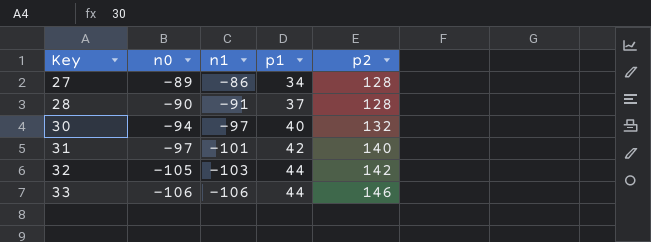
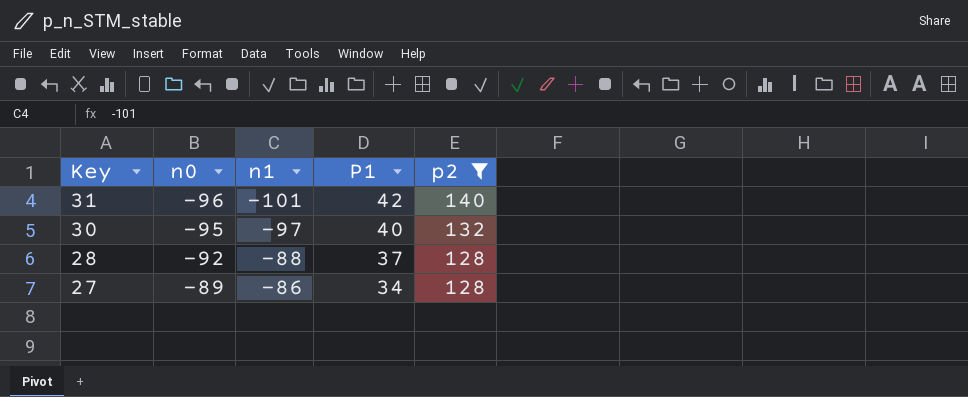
filter: none -> p2 <= 140
row order: Key ascending -> Key descending
column name: p1 -> P1
31 | n0: -97 -> -96
30 | n0: -94 -> -95
28 | n0: -90 -> -92
28 | n1: -91 -> -88

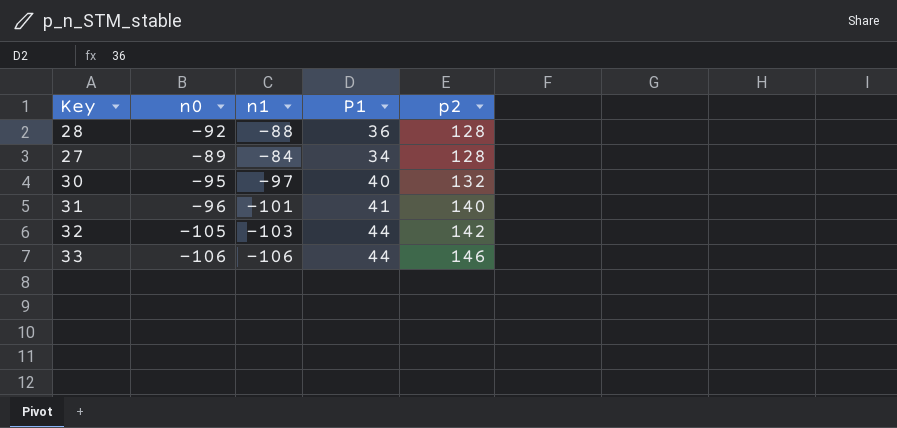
filter: p2 <= 140 -> none
row order: Key descending -> p2 ascending
28 | P1: 37 -> 36
27 | n1: -86 -> -84
31 | P1: 42 -> 41

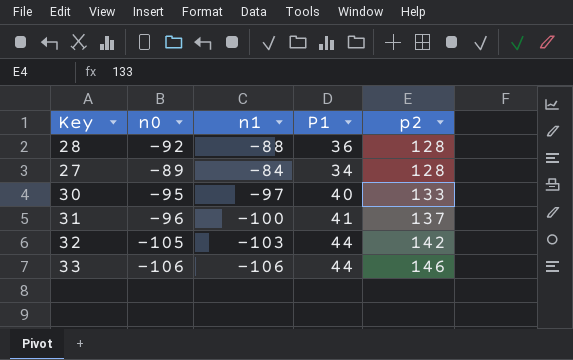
30 | p2: 132 -> 133
31 | n1: -101 -> -100
31 | p2: 140 -> 137

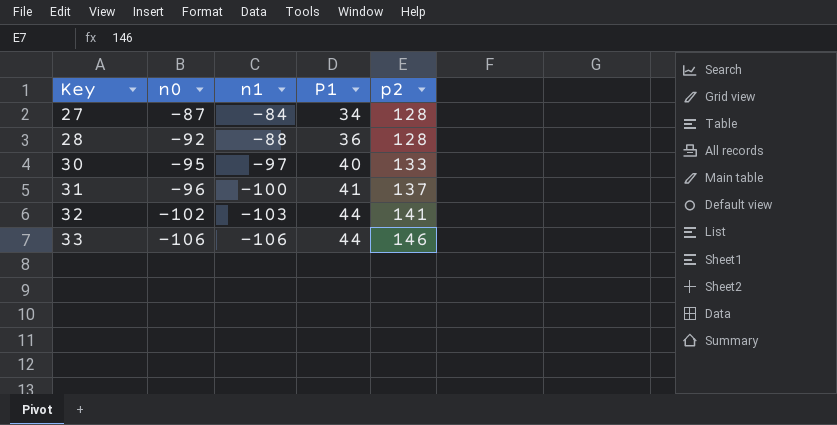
row order: p2 ascending -> Key ascending
27 | n0: -89 -> -87
32 | n0: -105 -> -102
32 | p2: 142 -> 141

